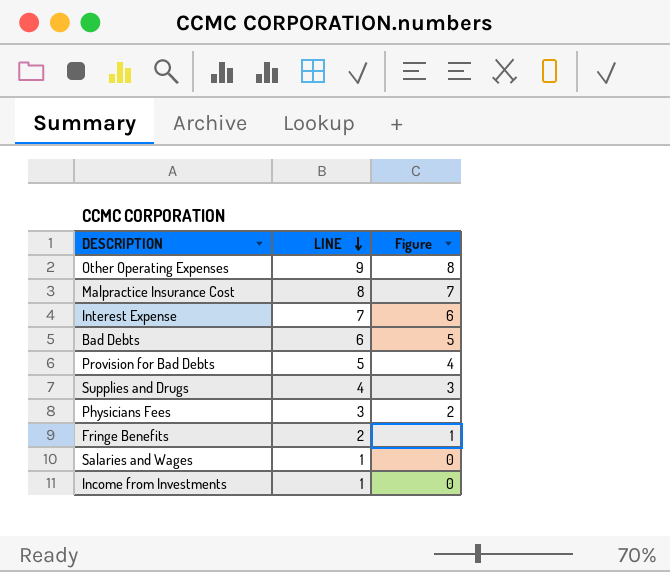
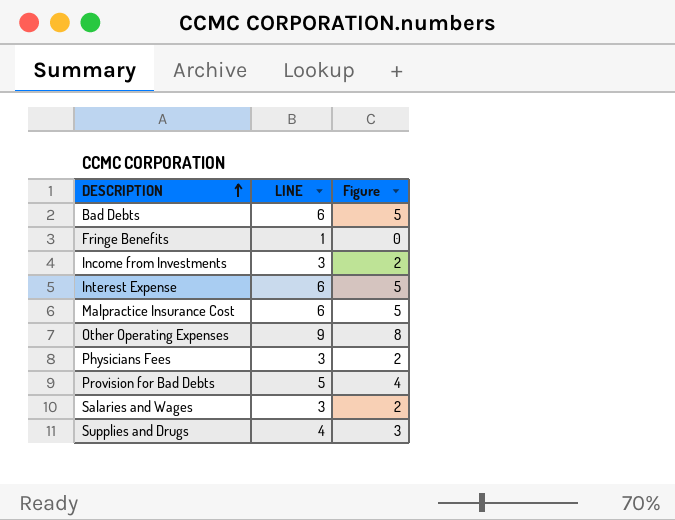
row order: LINE descending -> DESCRIPTION ascending
Fringe Benefits | LINE: 2 -> 1
Fringe Benefits | Figure: 1 -> 0
Income from Investments | LINE: 1 -> 3
Income from Investments | Figure: 0 -> 2
Interest Expense | LINE: 7 -> 6
Interest Expense | Figure: 6 -> 5
Malpractice Insurance Cost | LINE: 8 -> 6
Malpractice Insurance Cost | Figure: 7 -> 5
Salaries and Wages | LINE: 1 -> 3
Salaries and Wages | Figure: 0 -> 2

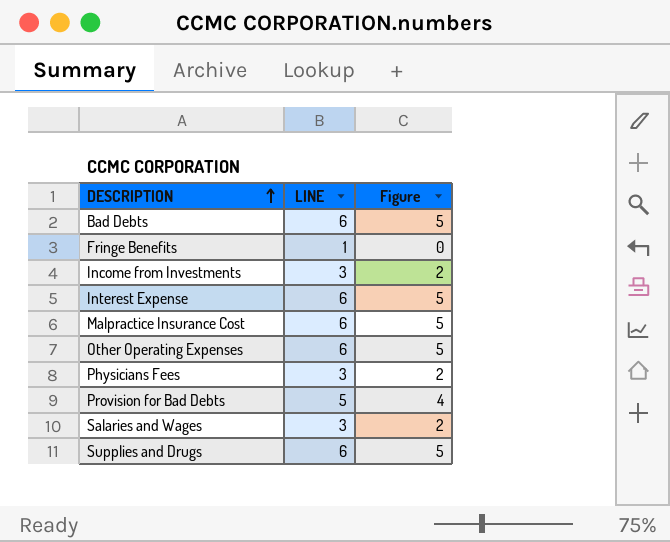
Other Operating Expenses | LINE: 9 -> 6
Other Operating Expenses | Figure: 8 -> 5
Supplies and Drugs | LINE: 4 -> 6
Supplies and Drugs | Figure: 3 -> 5

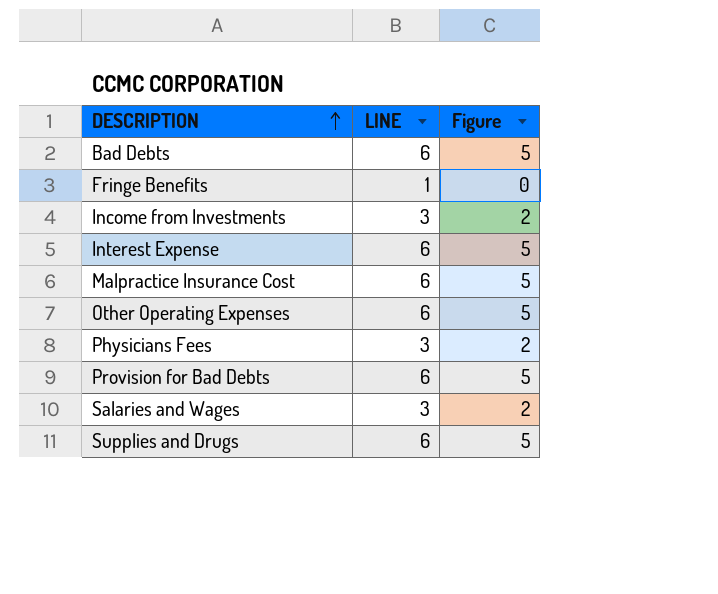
Provision for Bad Debts | LINE: 5 -> 6
Provision for Bad Debts | Figure: 4 -> 5

